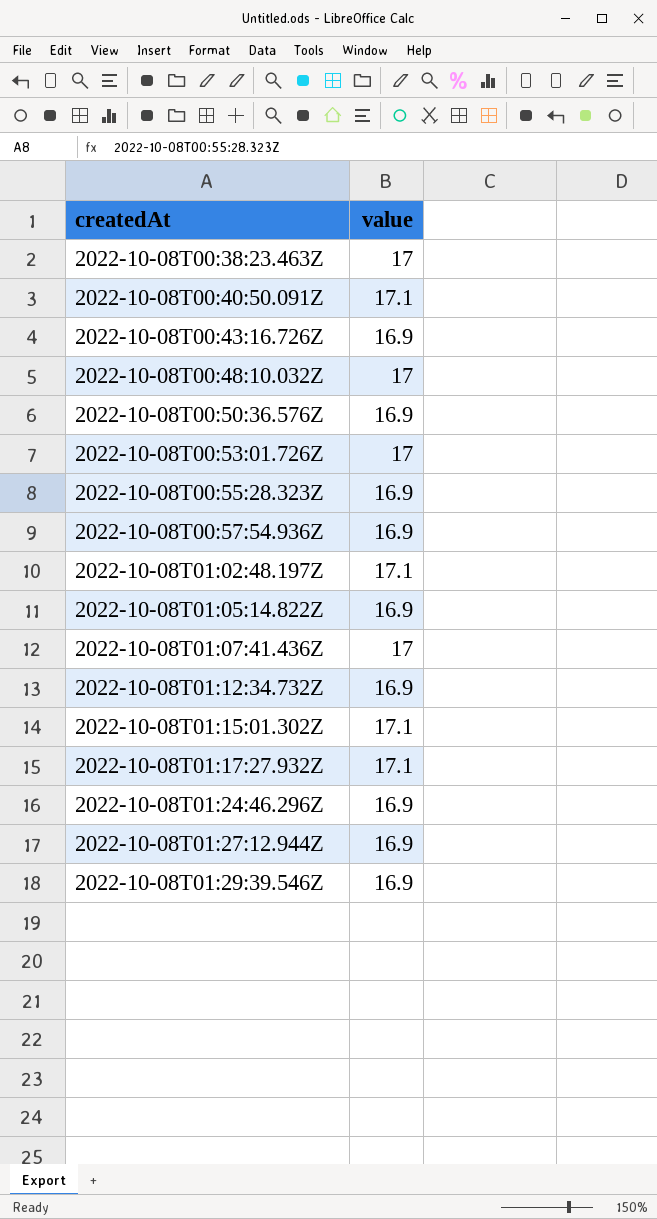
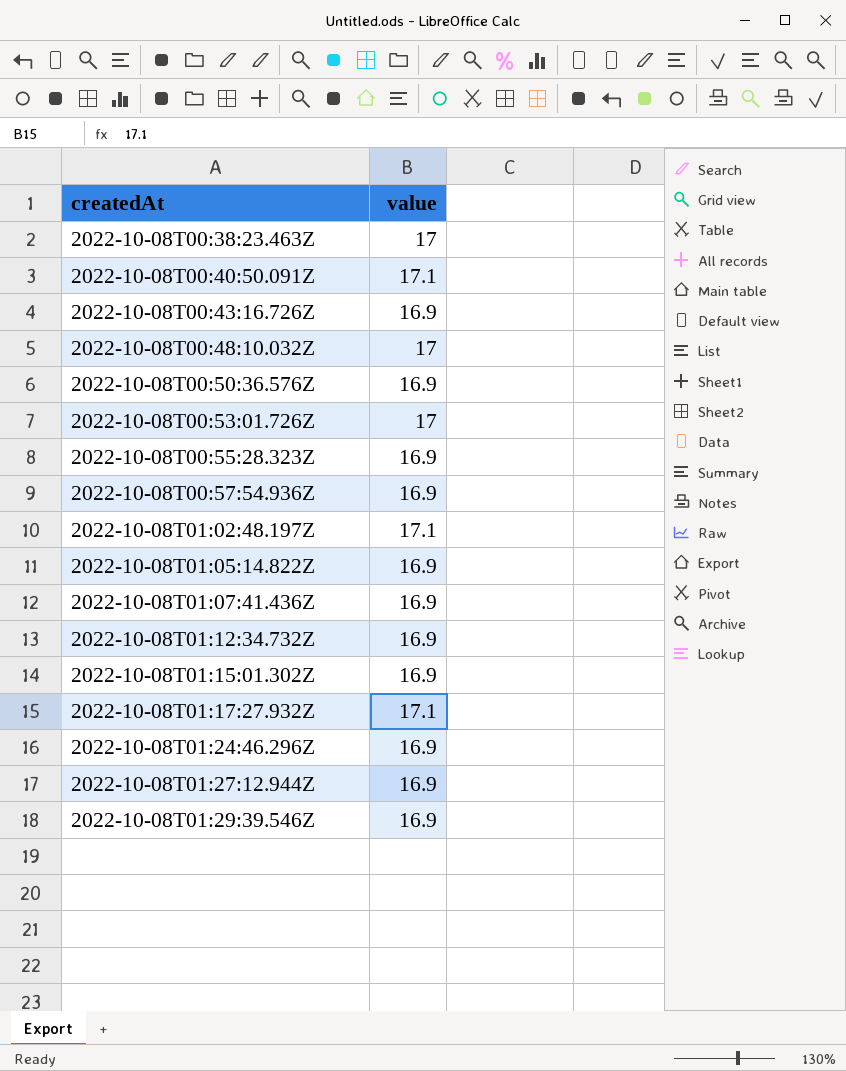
2022-10-08T01:07:41.436Z | value: 17 -> 16.9
2022-10-08T01:15:01.302Z | value: 17.1 -> 16.9

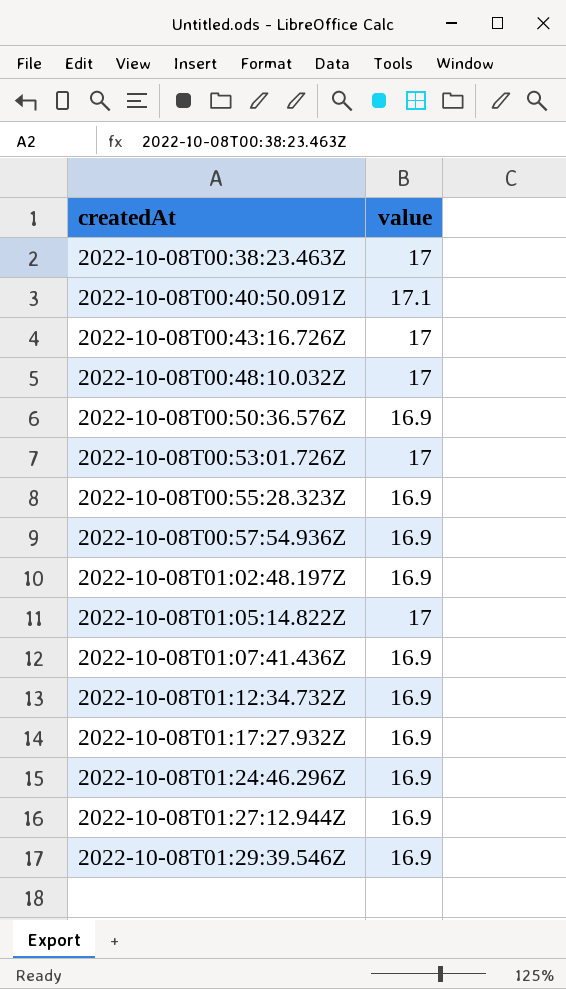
row 2022-10-08T01:15:01.302Z: 16.9 -> none
2022-10-08T00:43:16.726Z | value: 16.9 -> 17
2022-10-08T01:02:48.197Z | value: 17.1 -> 16.9
2022-10-08T01:05:14.822Z | value: 16.9 -> 17
2022-10-08T01:17:27.932Z | value: 17.1 -> 16.9

